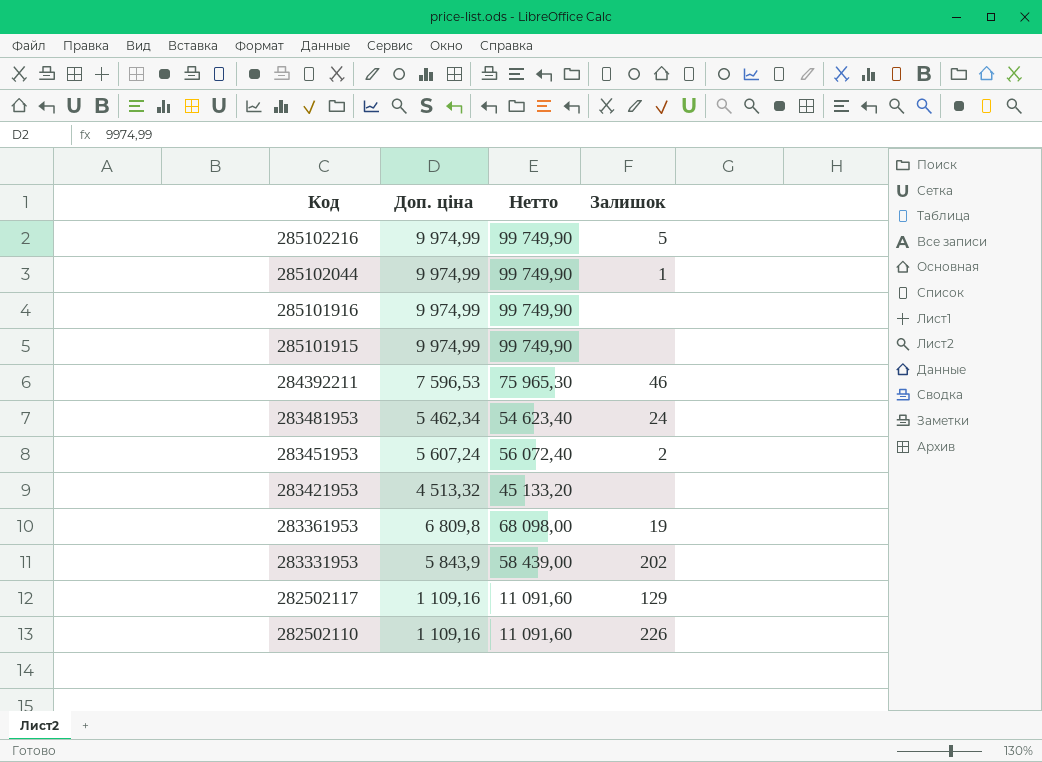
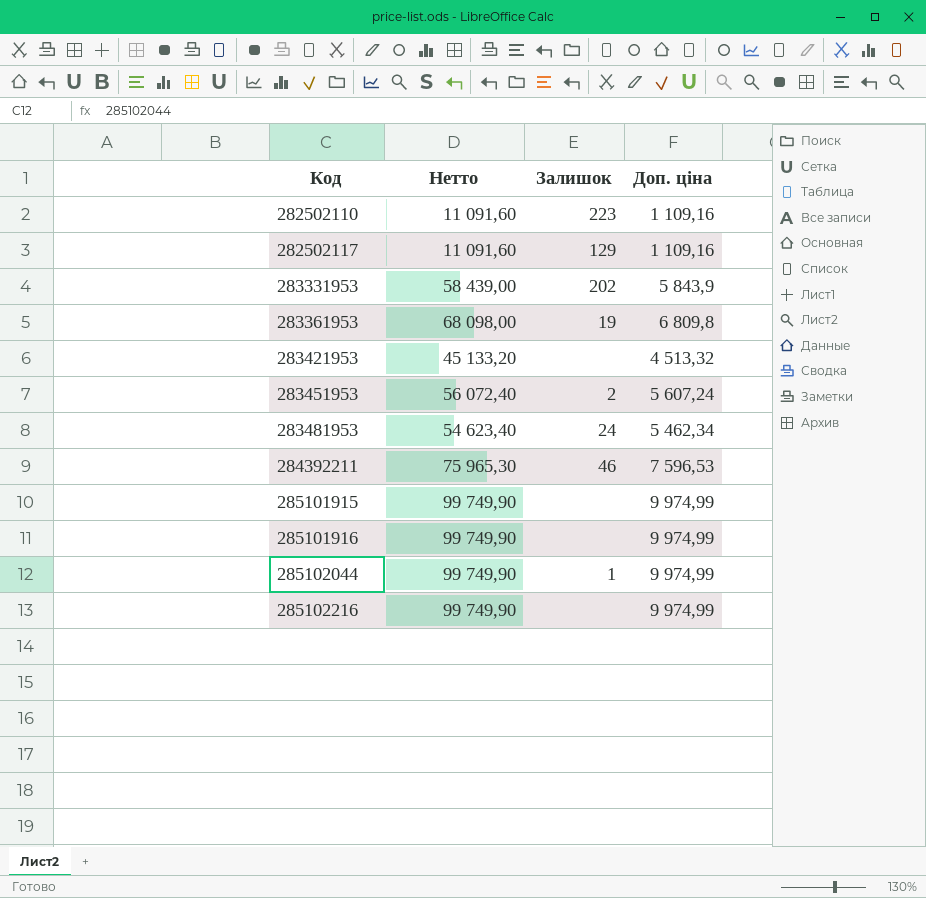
row order: Код descending -> Код ascending
column Доп. ціна | position: 2 -> 4
282502110 | Залишок: 226 -> 223
285102216 | Залишок: 5 -> none

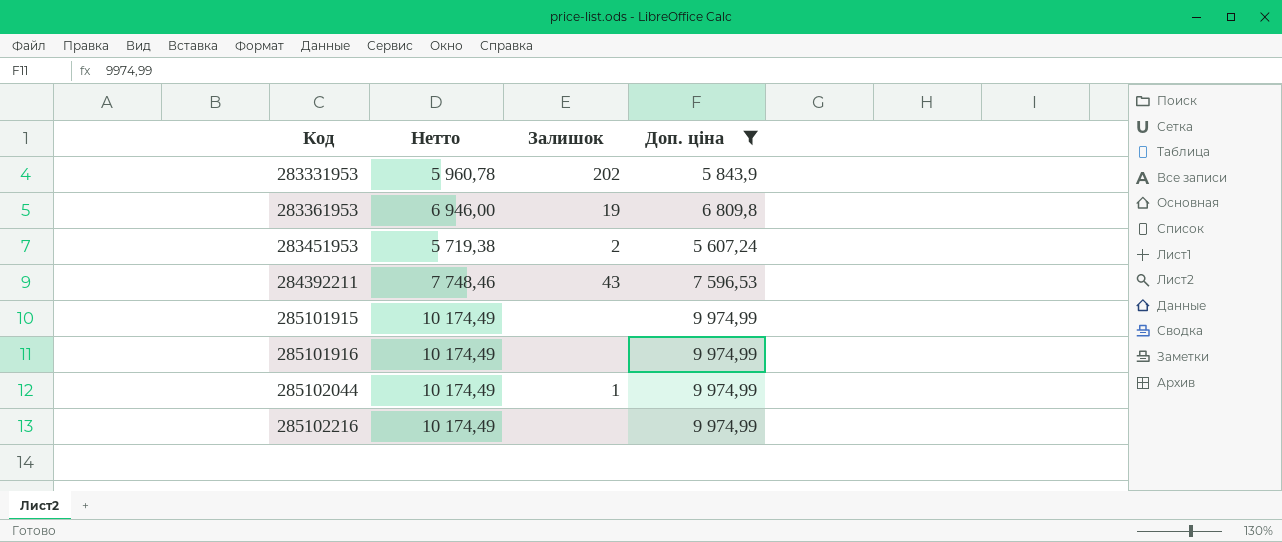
filter: none -> Доп. ціна >= 5 607,24
column Нетто | formula: [Доп. ціна] * 10 -> [Доп. ціна] * 1,02
284392211 | Залишок: 46 -> 43

